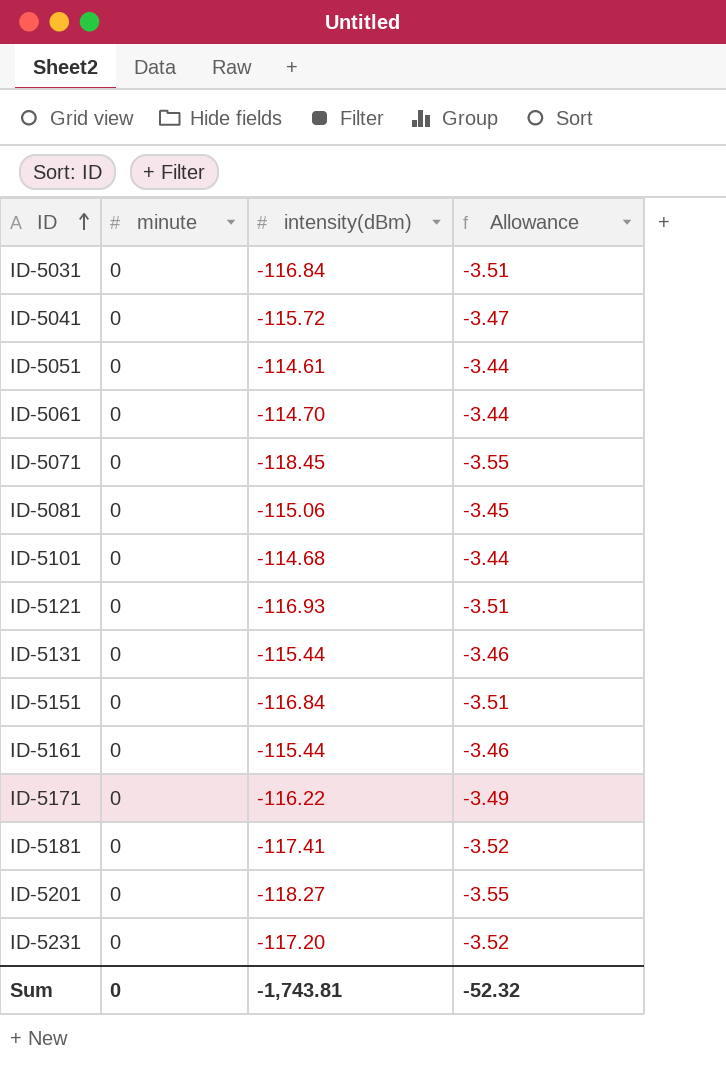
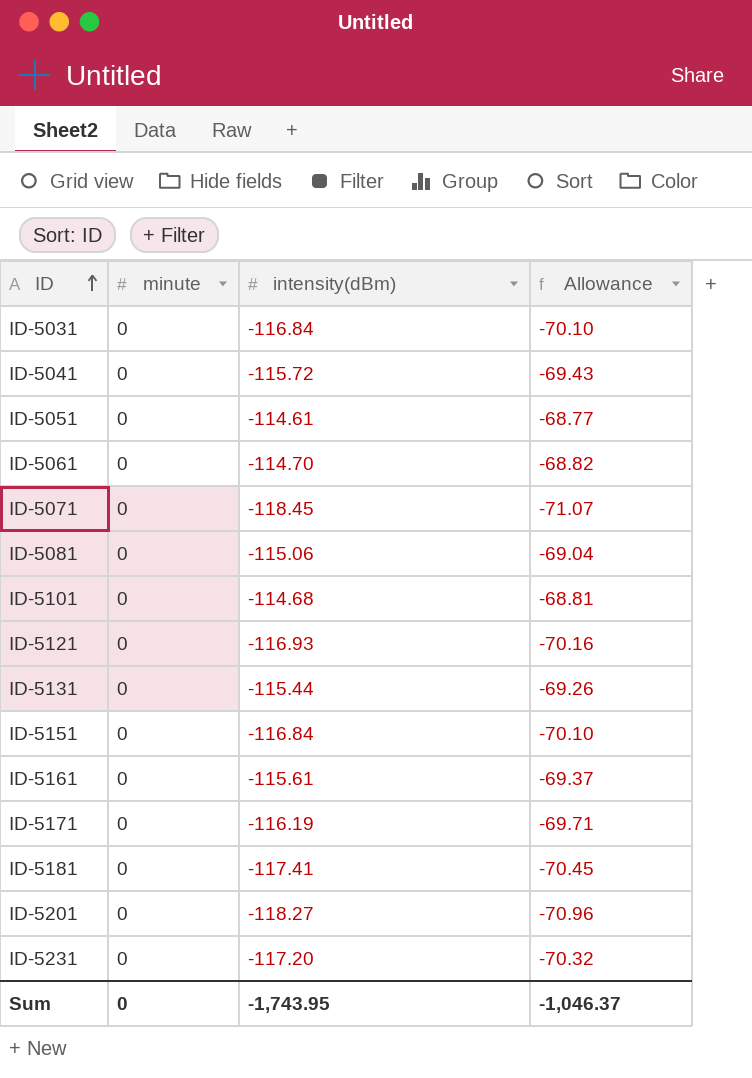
column Allowance | formula: [intensity(dBm)] * 0.03 -> [intensity(dBm)] * 0.6
ID-5161 | intensity(dBm): -115.44 -> -115.61
ID-5171 | intensity(dBm): -116.22 -> -116.19
Sum | intensity(dBm): -1,743.81 -> -1,743.95
Sum | Allowance: -52.32 -> -1,046.37

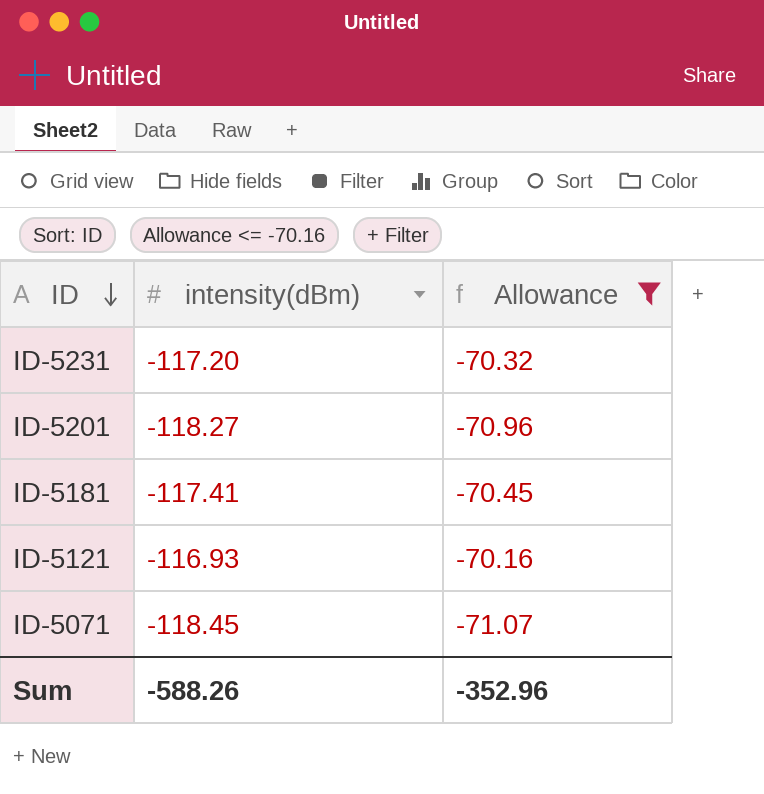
filter: none -> Allowance <= -70.16
row order: ID ascending -> ID descending
column minute | position: 2 -> none
Sum | intensity(dBm): -1,743.95 -> -588.26
Sum | Allowance: -1,046.37 -> -352.96

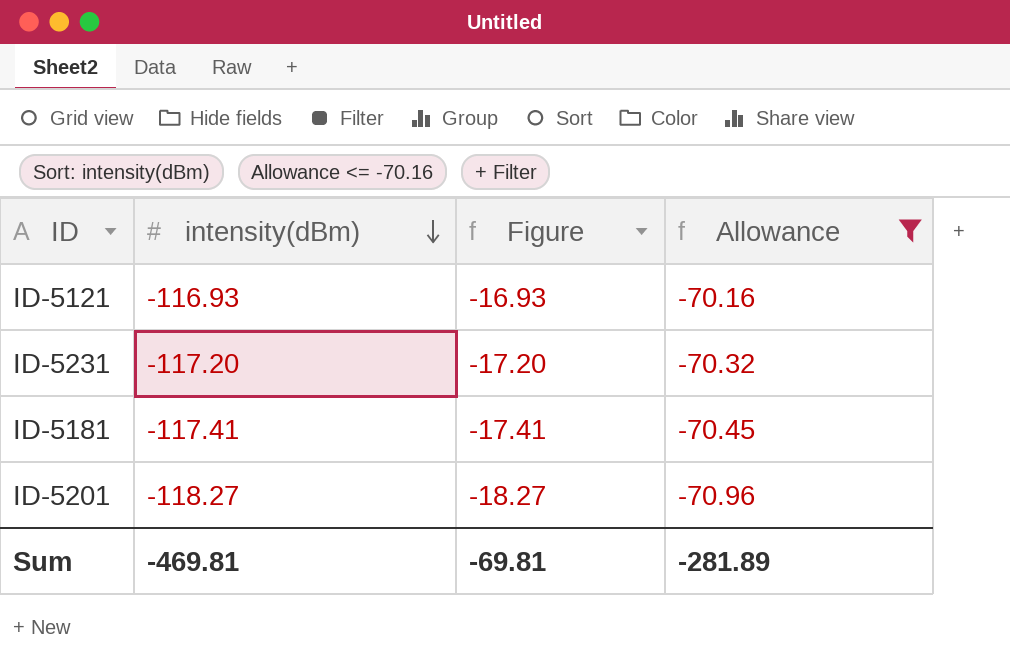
row order: ID descending -> intensity(dBm) descending
column Figure | formula: none -> [intensity(dBm)] + 100
row ID-5071: -118.45 | -71.07 -> none
Sum | intensity(dBm): -588.26 -> -469.81
Sum | Allowance: -352.96 -> -281.89

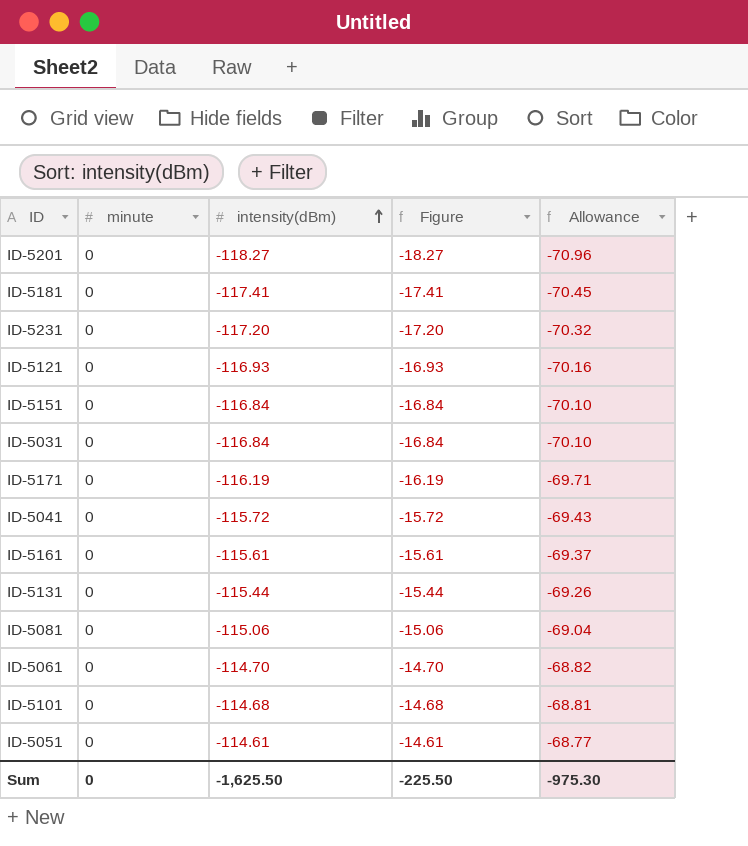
filter: Allowance <= -70.16 -> none
row order: intensity(dBm) descending -> intensity(dBm) ascending
column minute | position: none -> 2
Sum | intensity(dBm): -469.81 -> -1,625.50
Sum | Figure: -69.81 -> -225.50
Sum | Allowance: -281.89 -> -975.30

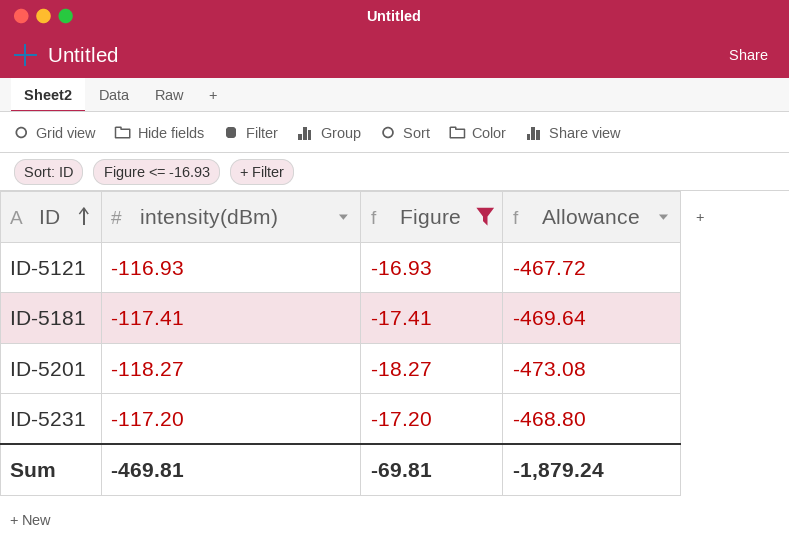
filter: none -> Figure <= -16.93
row order: intensity(dBm) ascending -> ID ascending
column minute | position: 2 -> none
column Allowance | formula: [intensity(dBm)] * 0.6 -> [intensity(dBm)] * 4
Sum | intensity(dBm): -1,625.50 -> -469.81
Sum | Figure: -225.50 -> -69.81
Sum | Allowance: -975.30 -> -1,879.24

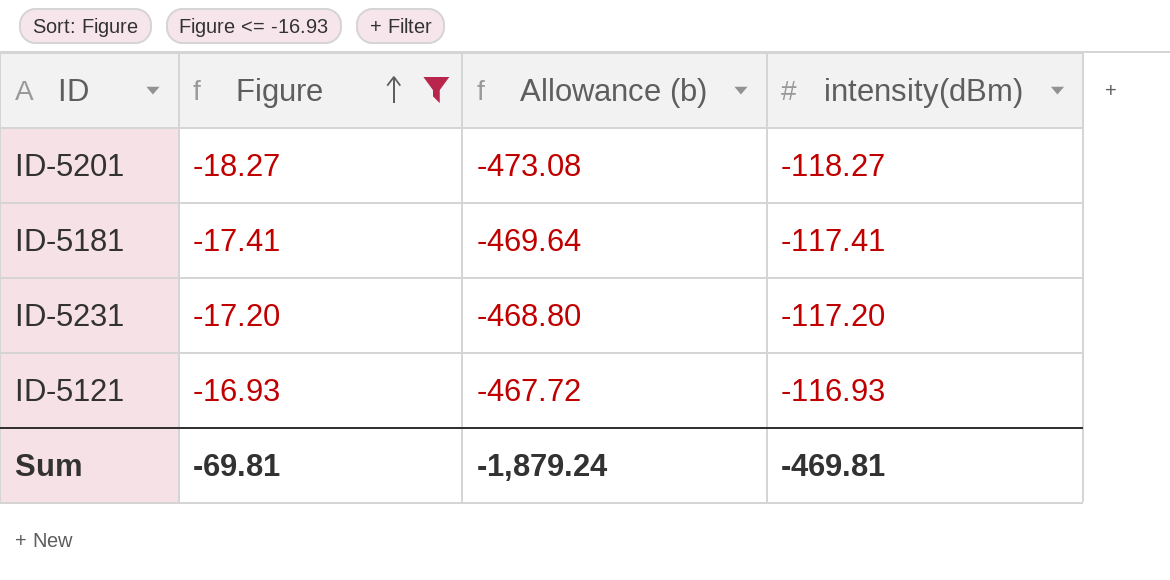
row order: ID ascending -> Figure ascending
column name: Allowance -> Allowance (b)
column intensity(dBm) | position: 2 -> 4

